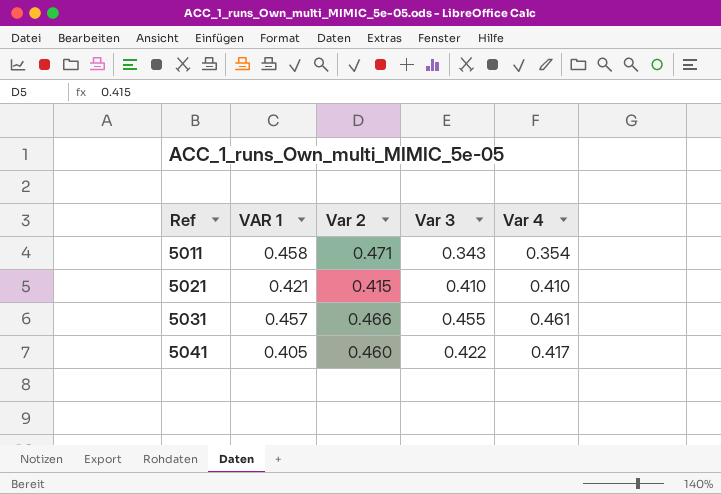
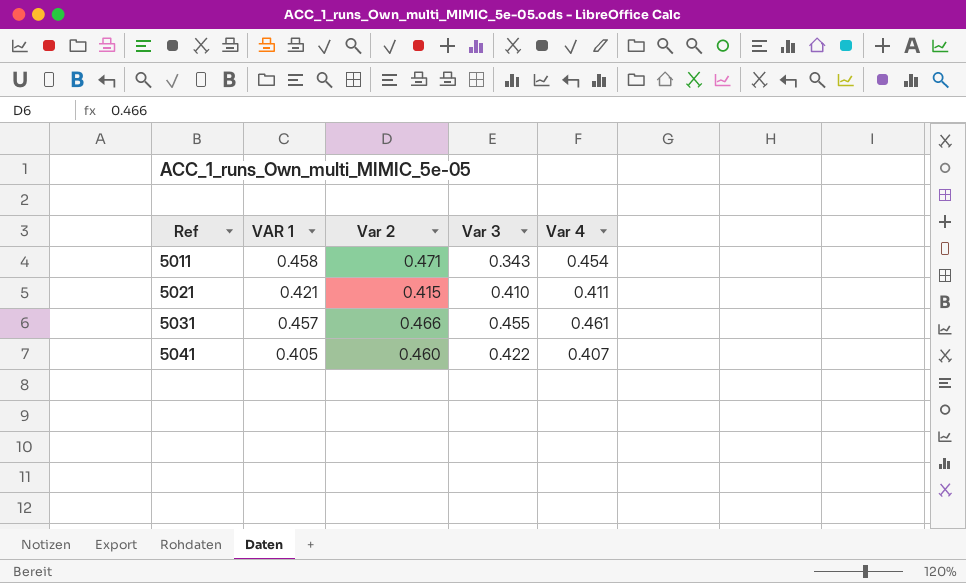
5011 | Var 4: 0.354 -> 0.454
5021 | Var 4: 0.410 -> 0.411
5041 | Var 4: 0.417 -> 0.407

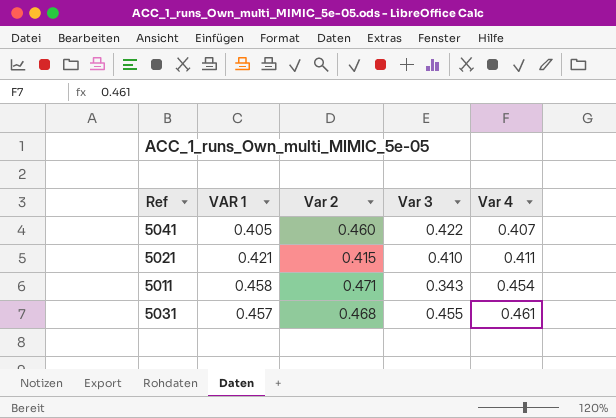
row order: Ref ascending -> Var 4 ascending
5031 | Var 2: 0.466 -> 0.468

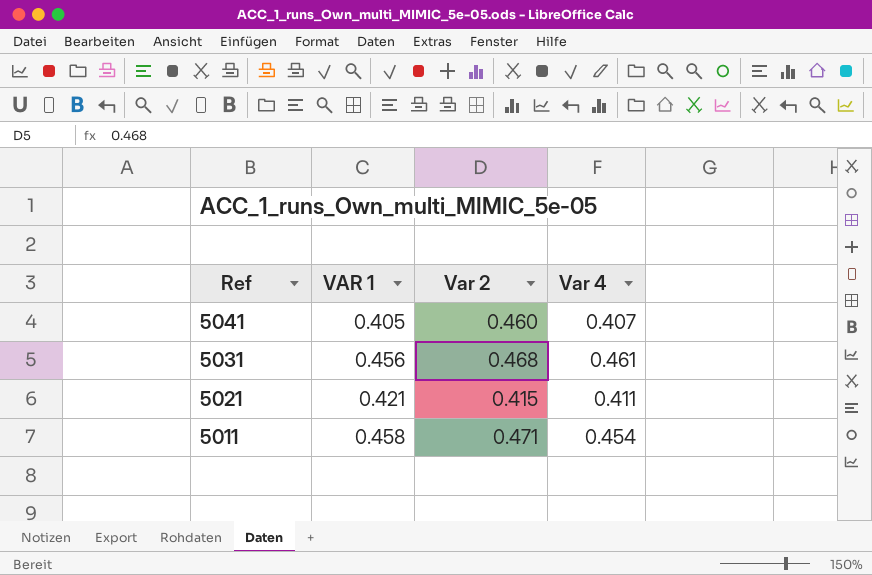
row order: Var 4 ascending -> Ref descending
column Var 3 | position: 4 -> none
5031 | VAR 1: 0.457 -> 0.456

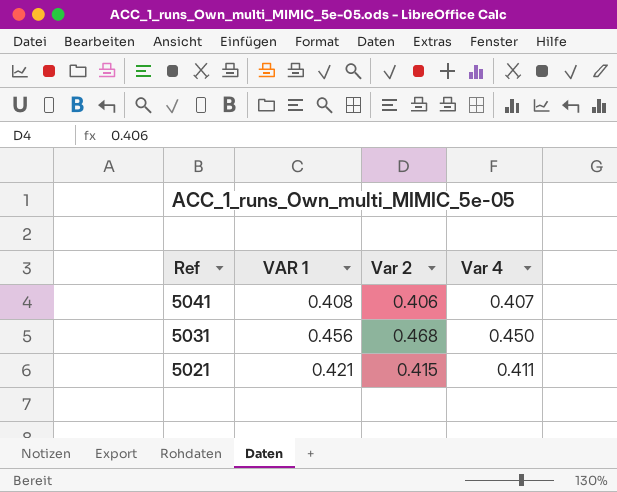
row 5011: 0.458 | 0.471 | 0.454 -> none
5041 | VAR 1: 0.405 -> 0.408
5041 | Var 2: 0.460 -> 0.406
5031 | Var 4: 0.461 -> 0.450

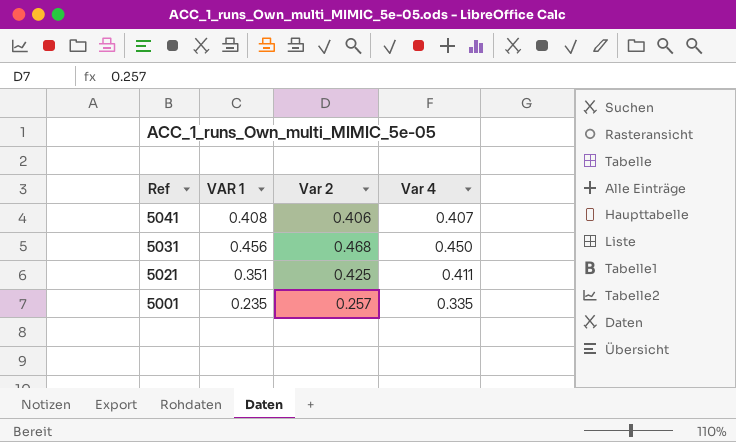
5021 | VAR 1: 0.421 -> 0.351
5021 | Var 2: 0.415 -> 0.425
row 5001: none -> 0.235 | 0.257 | 0.335

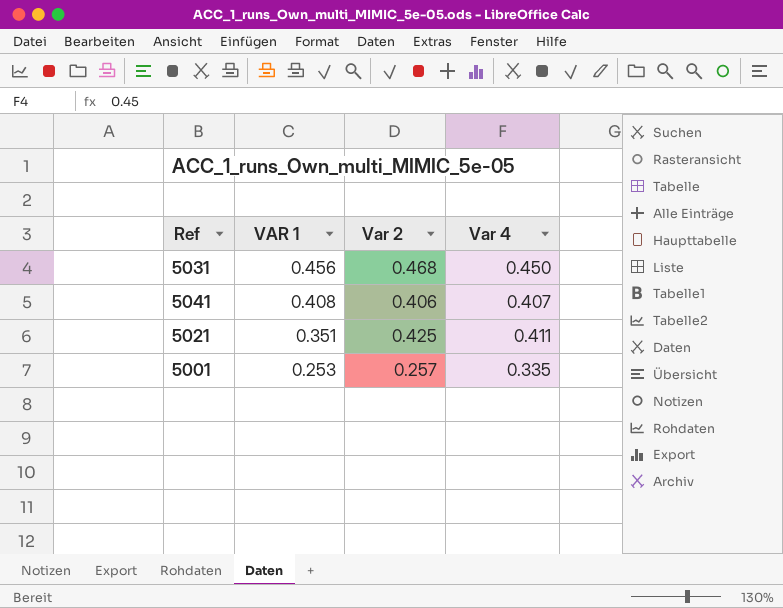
row order: Ref descending -> VAR 1 descending
5001 | VAR 1: 0.235 -> 0.253

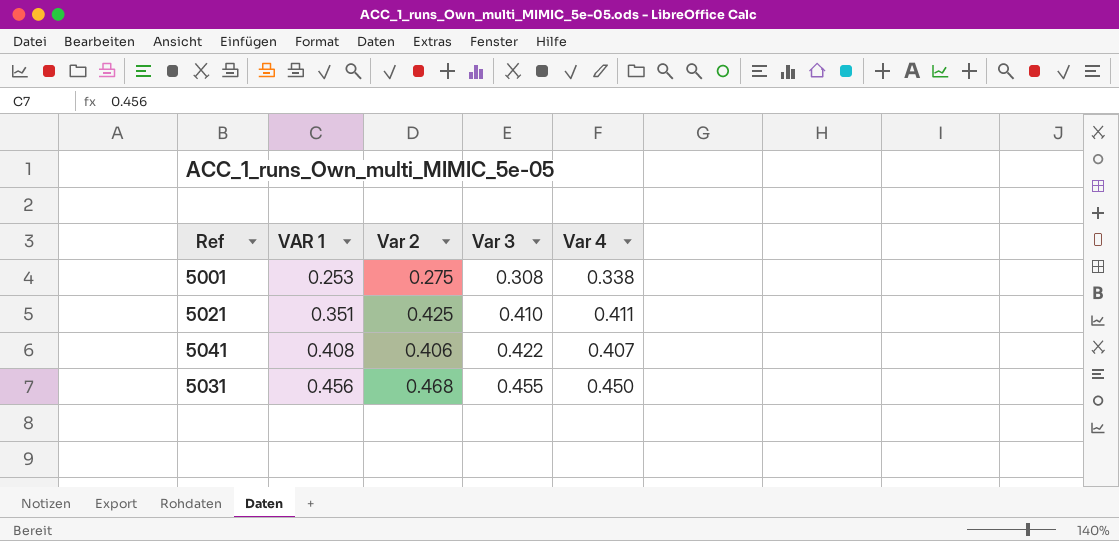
row order: VAR 1 descending -> VAR 1 ascending
column Var 3 | position: none -> 4
5001 | Var 2: 0.257 -> 0.275
5001 | Var 4: 0.335 -> 0.338

